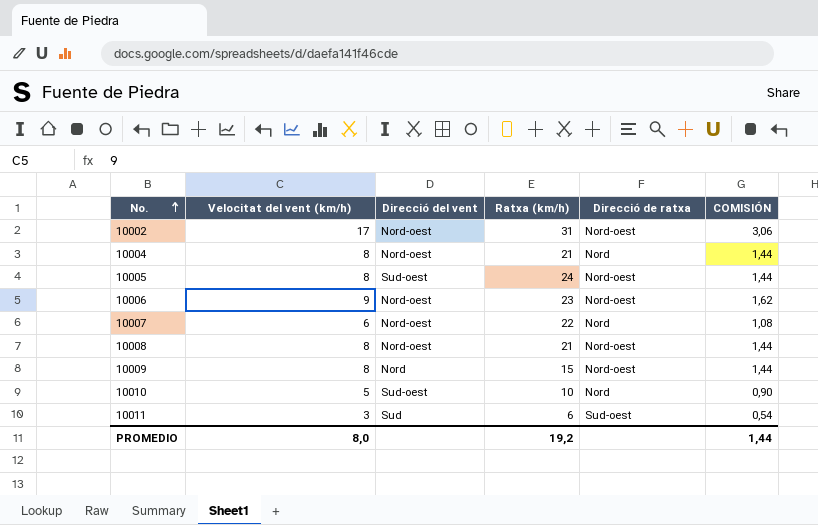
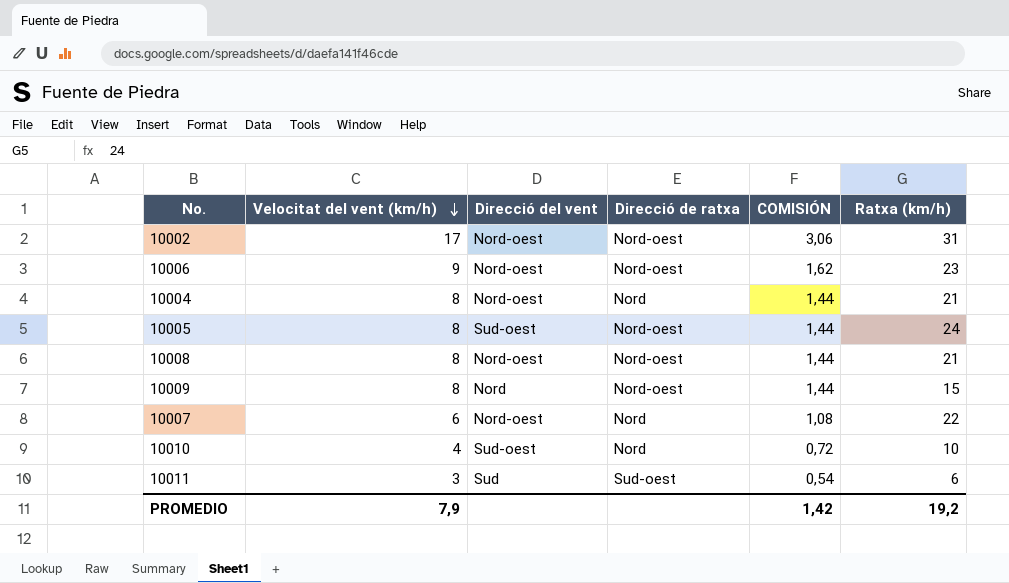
row order: No. ascending -> Velocitat del vent (km/h) descending
column Ratxa (km/h) | position: 4 -> 6
10010 | Velocitat del vent (km/h): 5 -> 4
10010 | COMISIÓN: 0,90 -> 0,72
PROMEDIO | Velocitat del vent (km/h): 8,0 -> 7,9
PROMEDIO | COMISIÓN: 1,44 -> 1,42

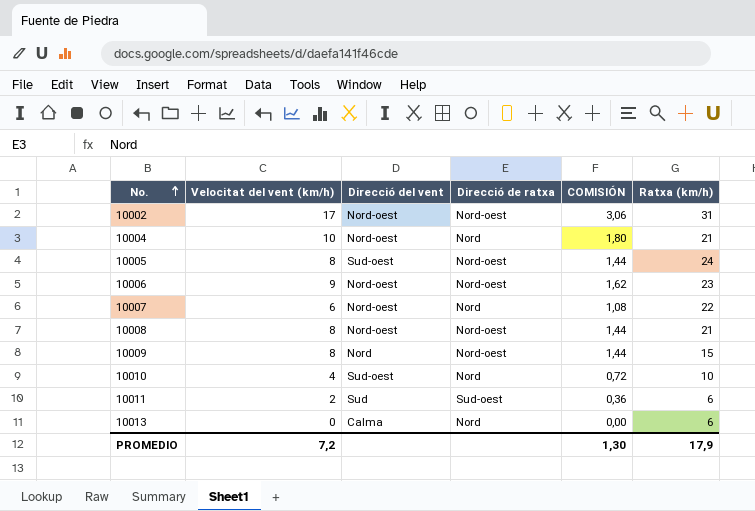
row order: Velocitat del vent (km/h) descending -> No. ascending
10004 | Velocitat del vent (km/h): 8 -> 10
10004 | COMISIÓN: 1,44 -> 1,80
10011 | Velocitat del vent (km/h): 3 -> 2
10011 | COMISIÓN: 0,54 -> 0,36
row 10013: none -> 0 | Calma | Nord | 0,00 | 6
PROMEDIO | Velocitat del vent (km/h): 7,9 -> 7,2
PROMEDIO | COMISIÓN: 1,42 -> 1,30
PROMEDIO | Ratxa (km/h): 19,2 -> 17,9

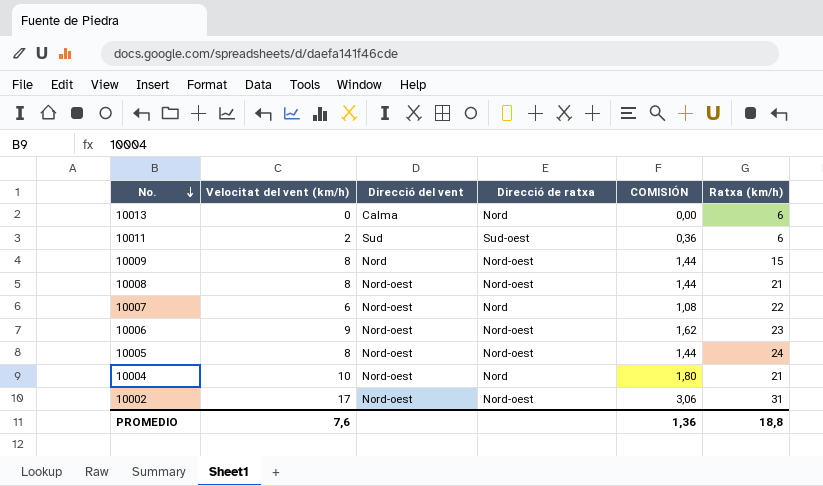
row order: No. ascending -> No. descending
row 10010: 4 | Sud-oest | Nord | 0,72 | 10 -> none
10005 | Direcció del vent: Sud-oest -> Nord-oest
PROMEDIO | Velocitat del vent (km/h): 7,2 -> 7,6
PROMEDIO | COMISIÓN: 1,30 -> 1,36
PROMEDIO | Ratxa (km/h): 17,9 -> 18,8

